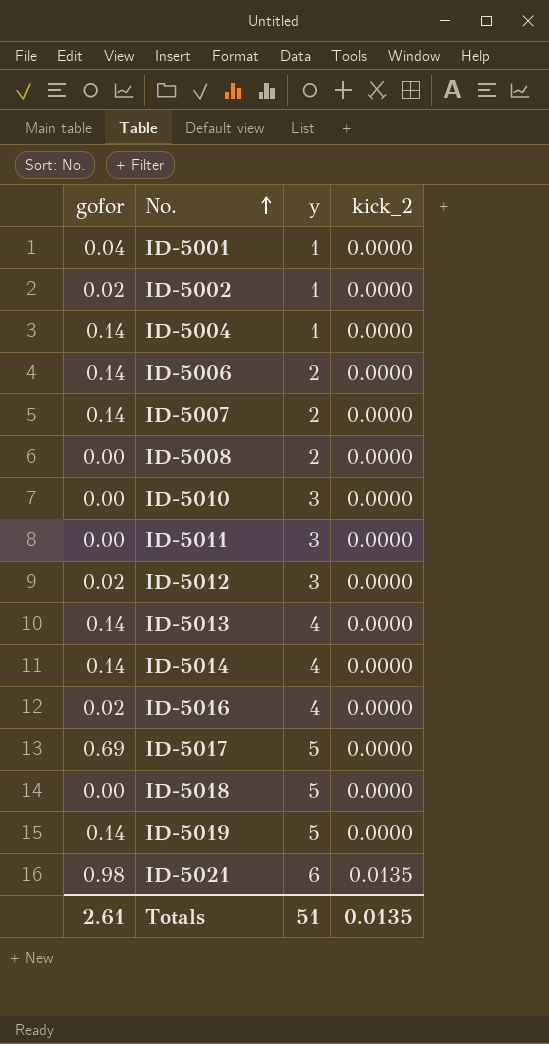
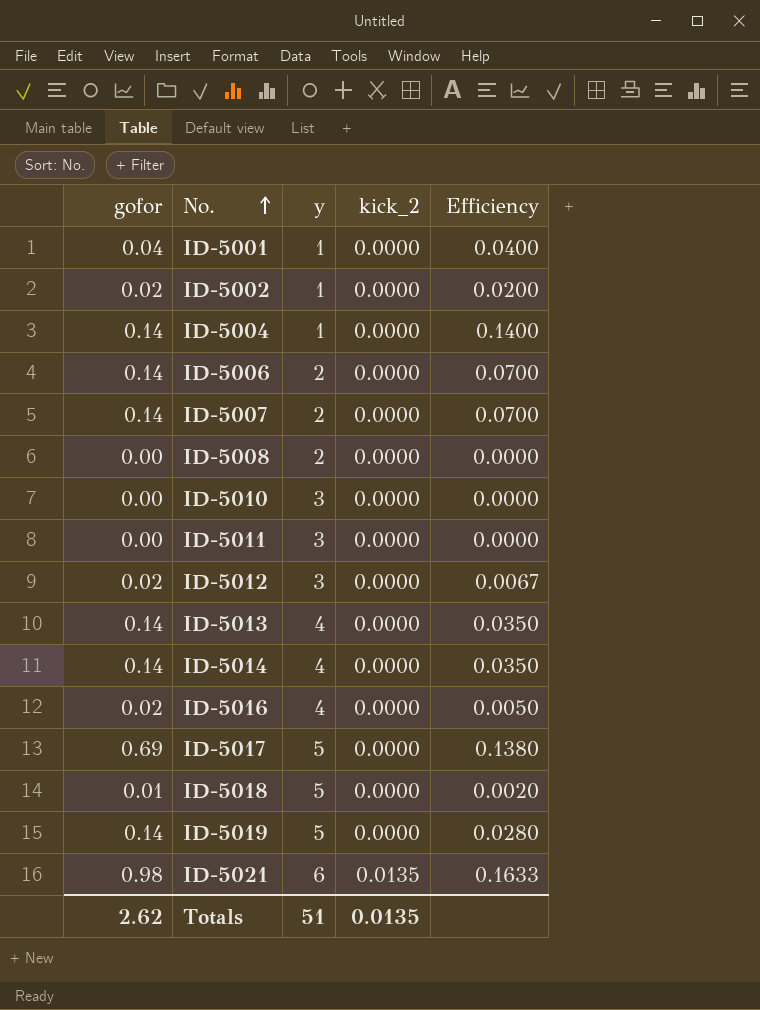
column Efficiency | formula: none -> [gofor] / [y]
ID-5018 | gofor: 0.00 -> 0.01
Totals | gofor: 2.61 -> 2.62

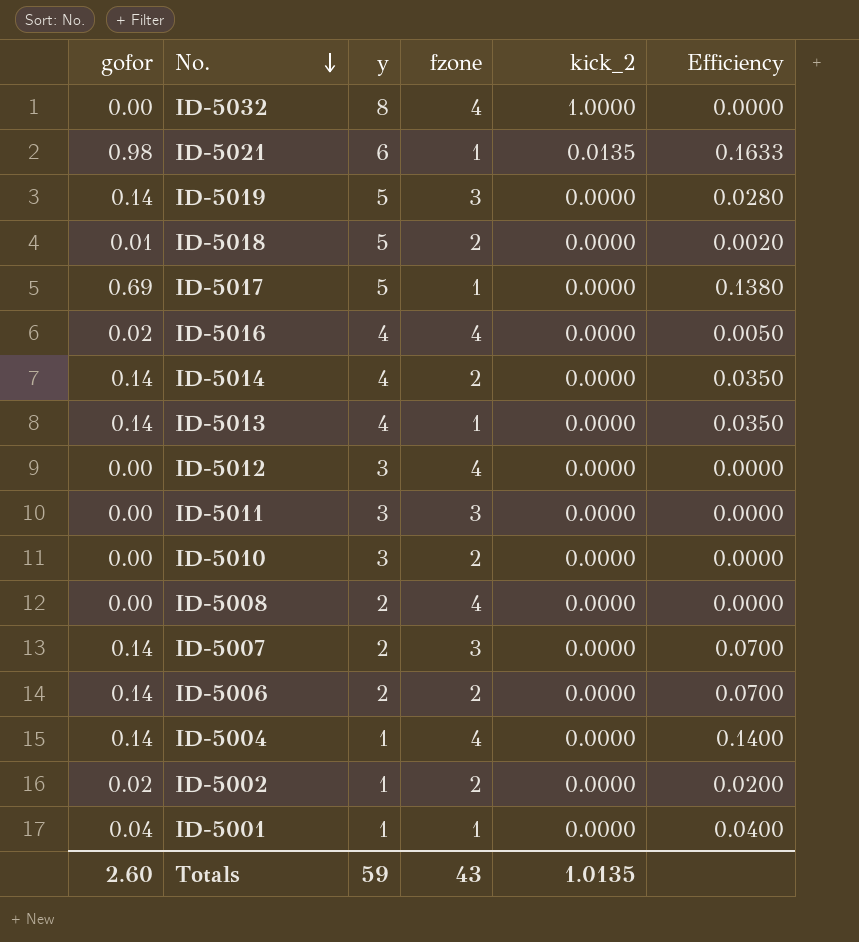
row order: No. ascending -> No. descending
column fzone | position: none -> 4
row ID-5032: none -> 0.00 | 8 | 4 | 1.0000 | 0.0000
ID-5012 | gofor: 0.02 -> 0.00
ID-5012 | Efficiency: 0.0067 -> 0.0000
Totals | gofor: 2.62 -> 2.60
Totals | y: 51 -> 59
Totals | kick_2: 0.0135 -> 1.0135

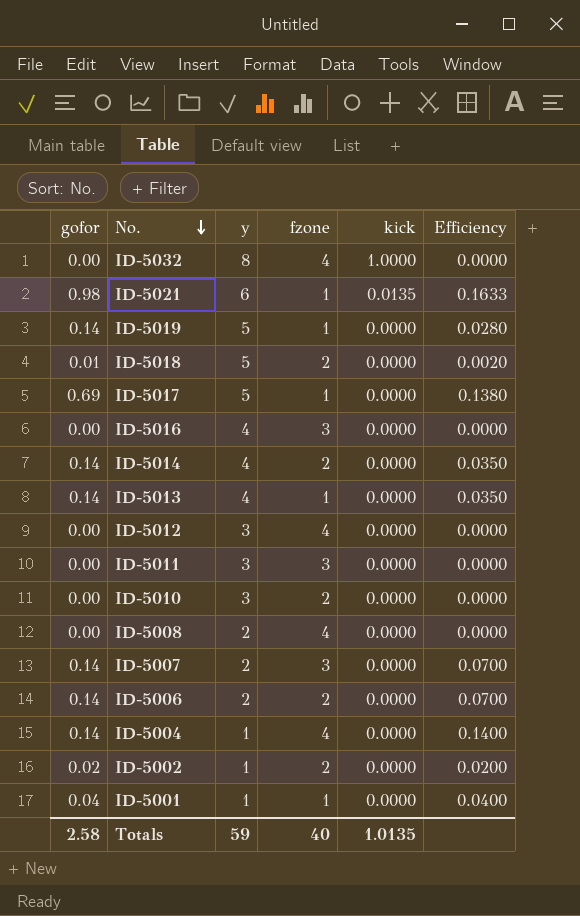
column name: kick_2 -> kick
ID-5019 | fzone: 3 -> 1
ID-5016 | gofor: 0.02 -> 0.00
ID-5016 | fzone: 4 -> 3
ID-5016 | Efficiency: 0.0050 -> 0.0000
Totals | gofor: 2.60 -> 2.58
Totals | fzone: 43 -> 40

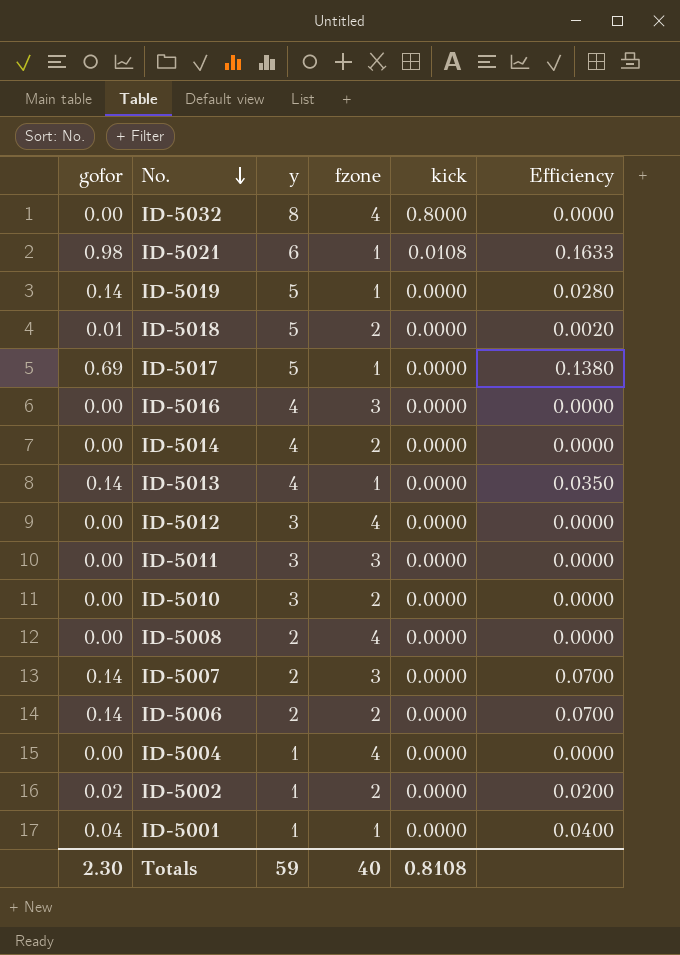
ID-5032 | kick: 1.0000 -> 0.8000
ID-5021 | kick: 0.0135 -> 0.0108
ID-5014 | gofor: 0.14 -> 0.00
ID-5014 | Efficiency: 0.0350 -> 0.0000
ID-5004 | gofor: 0.14 -> 0.00
ID-5004 | Efficiency: 0.1400 -> 0.0000
Totals | gofor: 2.58 -> 2.30
Totals | kick: 1.0135 -> 0.8108

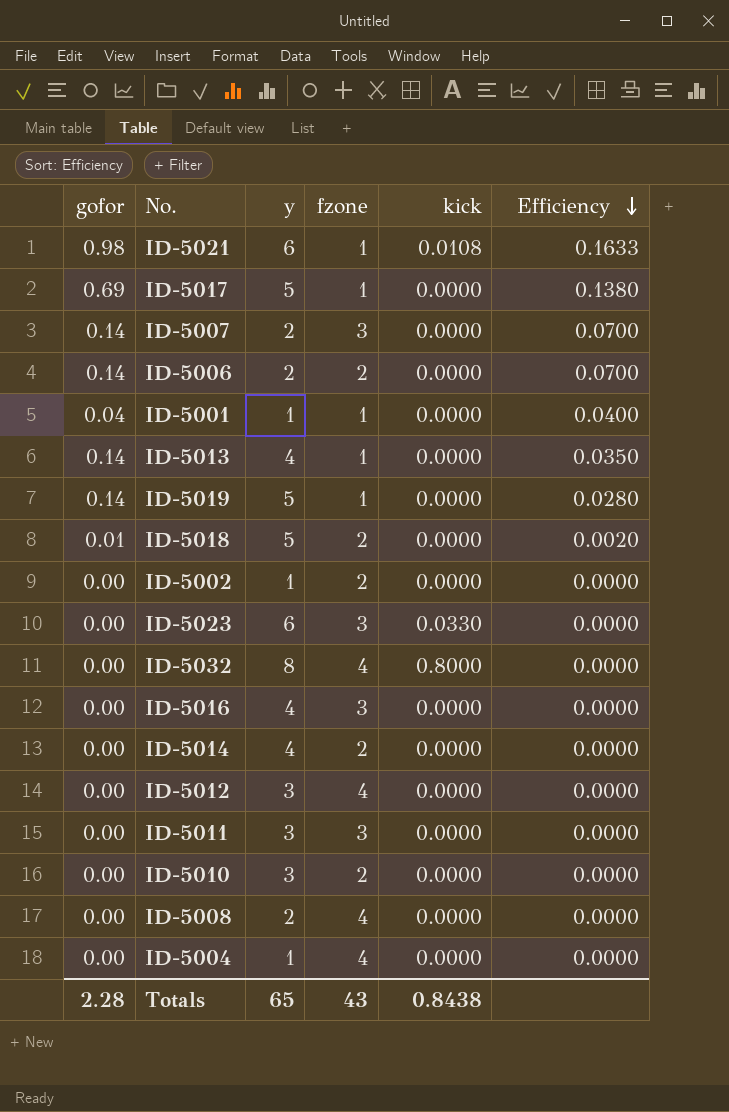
row order: No. descending -> Efficiency descending
ID-5002 | gofor: 0.02 -> 0.00
ID-5002 | Efficiency: 0.0200 -> 0.0000
row ID-5023: none -> 0.00 | 6 | 3 | 0.0330 | 0.0000
Totals | gofor: 2.30 -> 2.28
Totals | y: 59 -> 65
Totals | fzone: 40 -> 43
Totals | kick: 0.8108 -> 0.8438

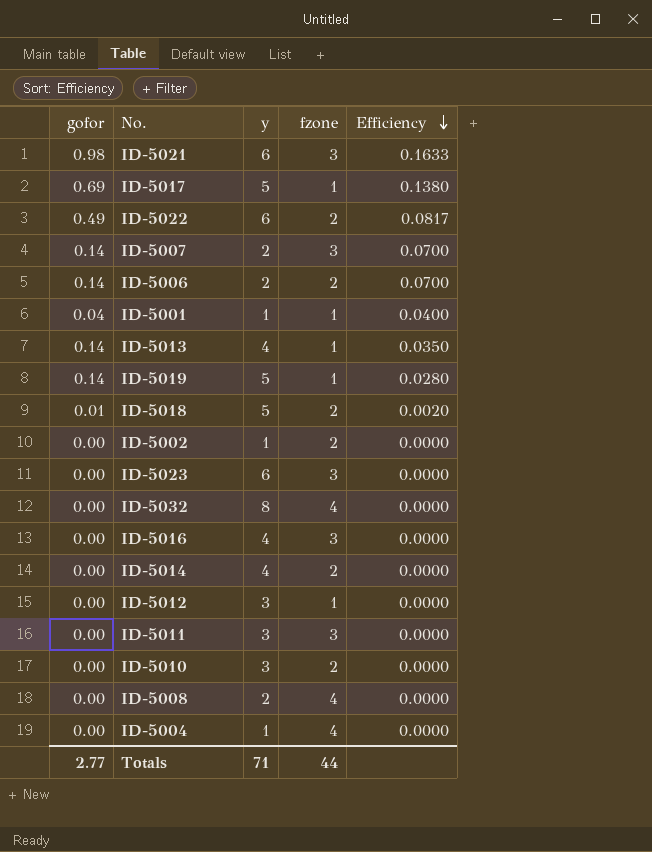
column kick | position: 5 -> none
ID-5021 | fzone: 1 -> 3
row ID-5022: none -> 0.49 | 6 | 2 | 0.0817
ID-5012 | fzone: 4 -> 1
Totals | gofor: 2.28 -> 2.77
Totals | y: 65 -> 71
Totals | fzone: 43 -> 44

